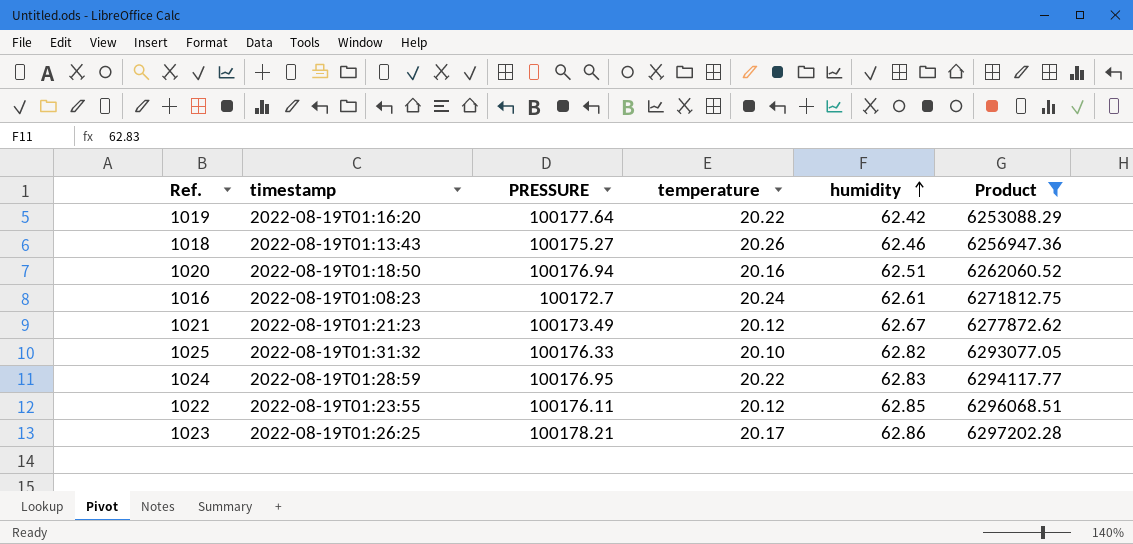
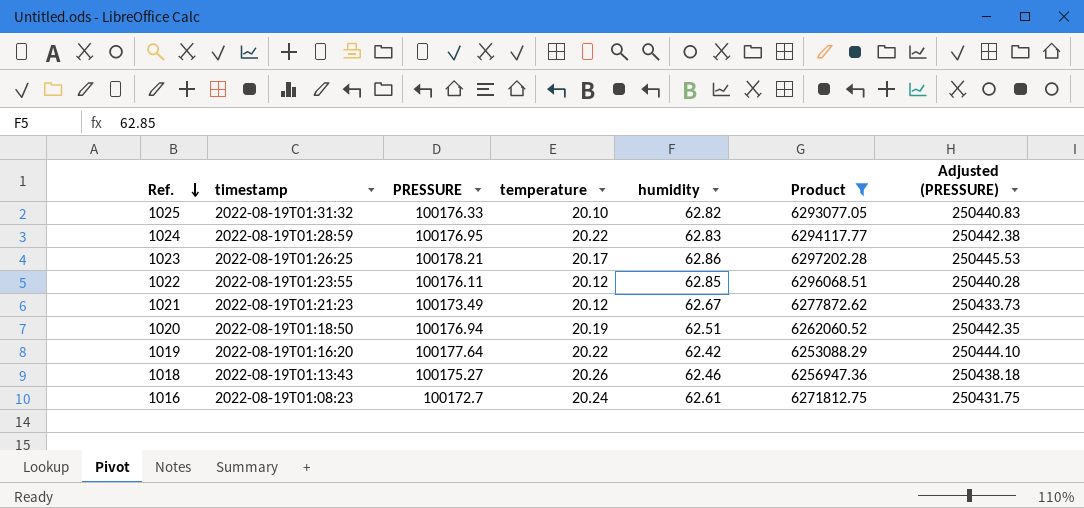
row order: humidity ascending -> Ref. descending
column Adjusted (PRESSURE) | formula: none -> [PRESSURE] * 2.5
1020 | temperature: 20.16 -> 20.19

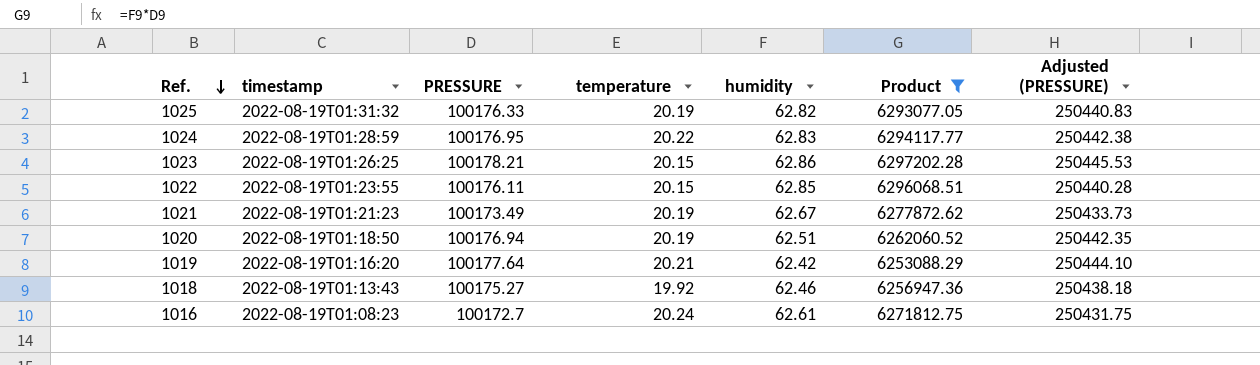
1025 | temperature: 20.10 -> 20.19
1023 | temperature: 20.17 -> 20.15
1022 | temperature: 20.12 -> 20.15
1021 | temperature: 20.12 -> 20.19
1019 | temperature: 20.22 -> 20.21
1018 | temperature: 20.26 -> 19.92

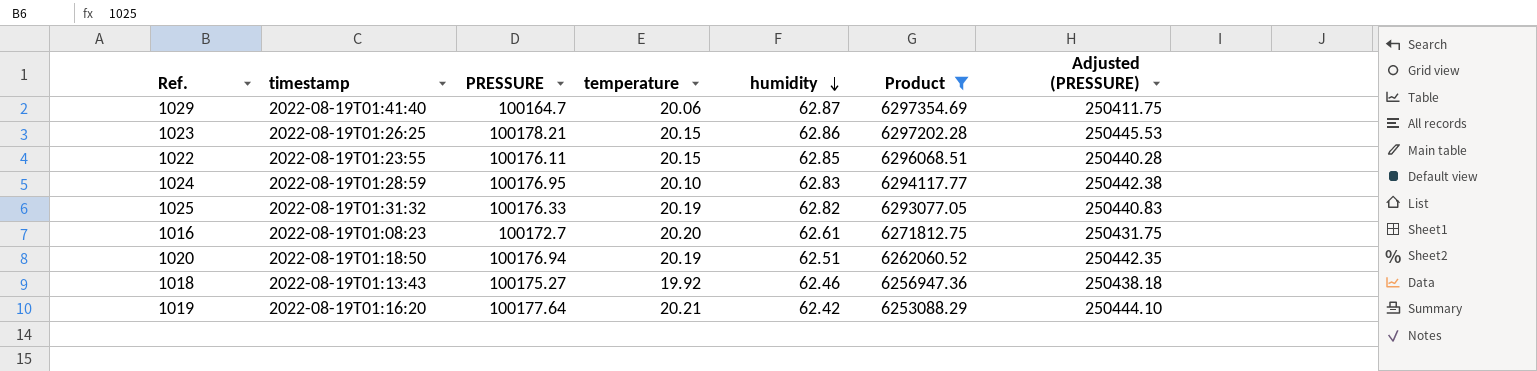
row order: Ref. descending -> humidity descending
row 1021: 2022-08-19T01:21:23 | 100173.49 | 20.19 | 62.67 | 6277872.62 | 250433.73 -> none
row 1029: none -> 2022-08-19T01:41:40 | 100164.7 | 20.06 | 62.87 | 6297354.69 | 250411.75
1024 | temperature: 20.22 -> 20.10
1016 | temperature: 20.24 -> 20.20

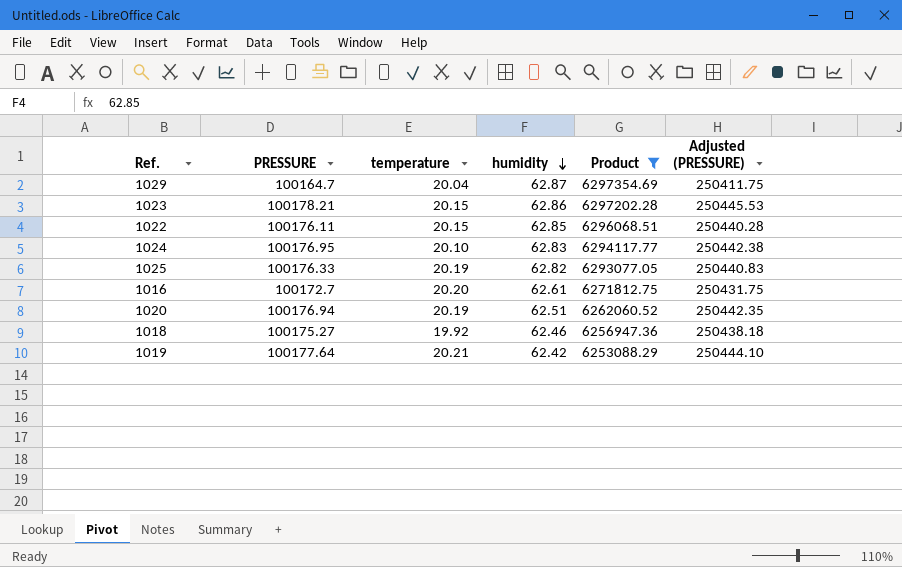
column timestamp | position: 2 -> none
1029 | temperature: 20.06 -> 20.04

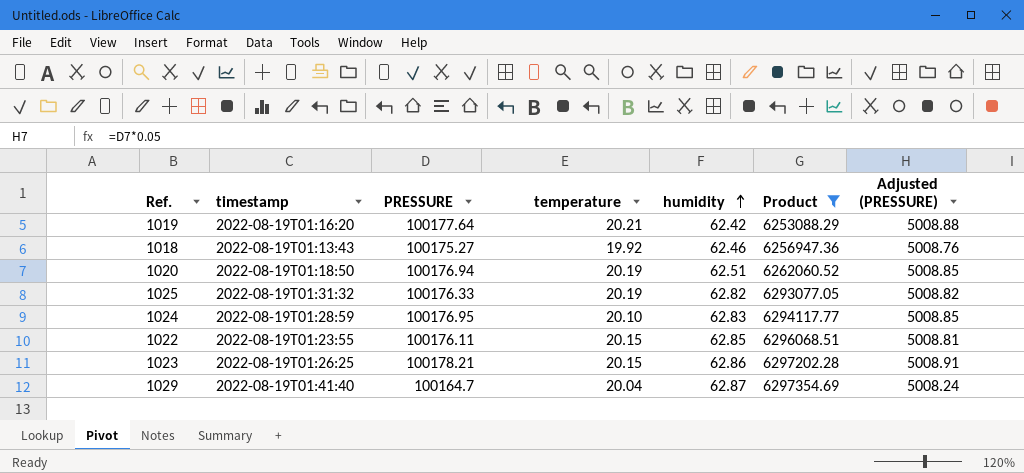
row order: humidity descending -> humidity ascending
column timestamp | position: none -> 2
column Adjusted (PRESSURE) | formula: [PRESSURE] * 2.5 -> [PRESSURE] * 0.05
row 1016: 100172.7 | 20.20 | 62.61 | 6271812.75 | 250431.75 -> none

